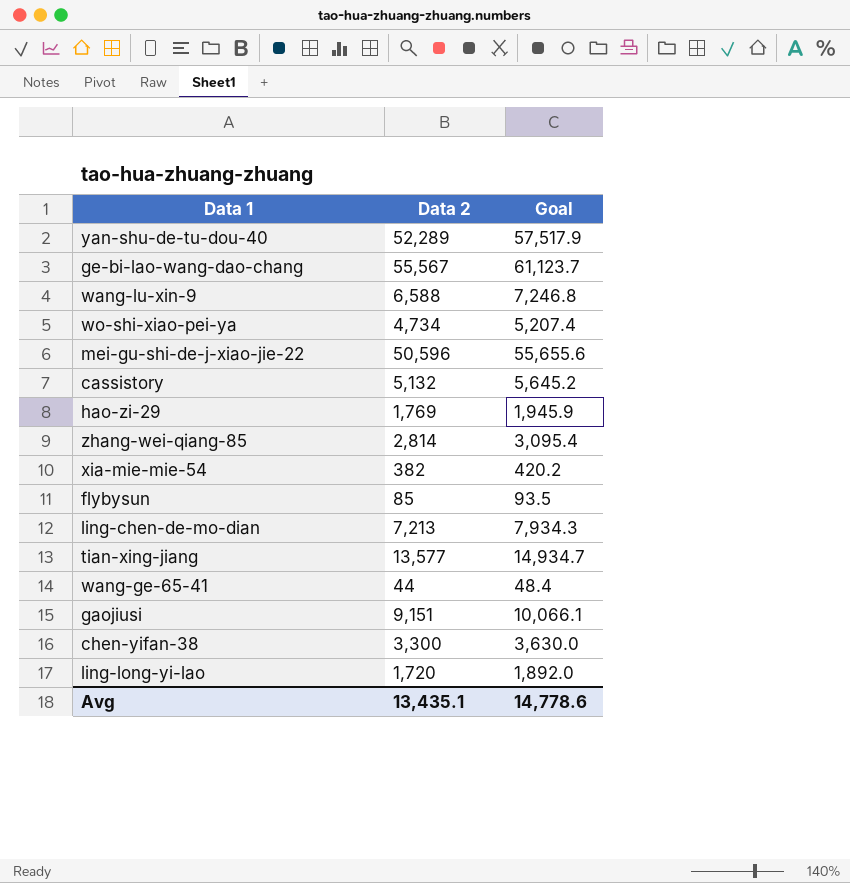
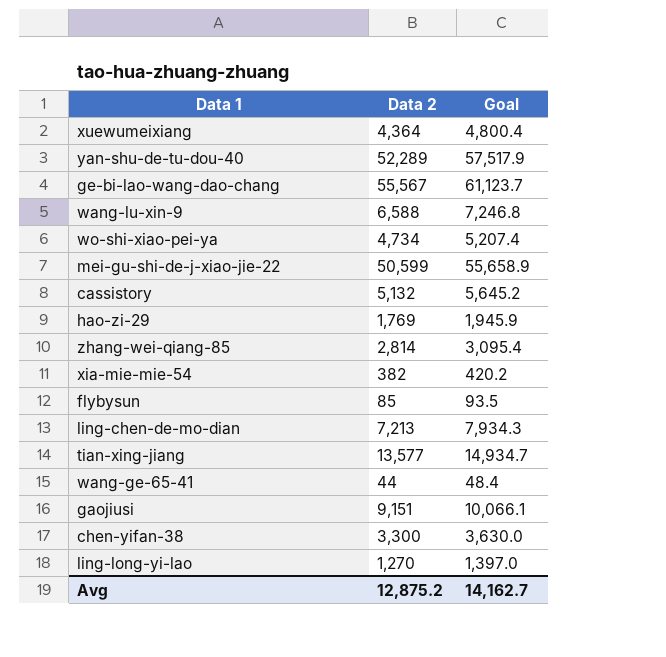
row xuewumeixiang: none -> 4,364 | 4,800.4
mei-gu-shi-de-j-xiao-jie-22 | Data 2: 50,596 -> 50,599
mei-gu-shi-de-j-xiao-jie-22 | Goal: 55,655.6 -> 55,658.9
ling-long-yi-lao | Data 2: 1,720 -> 1,270
ling-long-yi-lao | Goal: 1,892.0 -> 1,397.0
Avg | Data 2: 13,435.1 -> 12,875.2
Avg | Goal: 14,778.6 -> 14,162.7

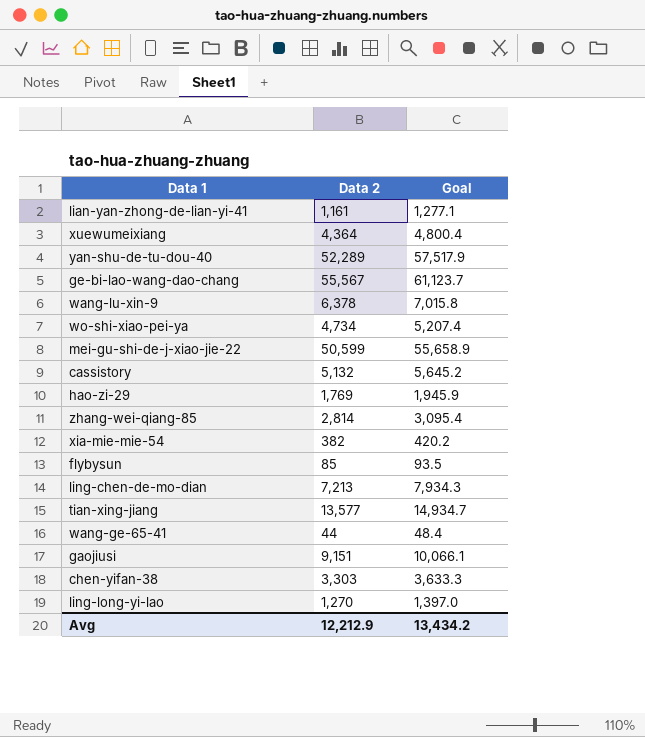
row lian-yan-zhong-de-lian-yi-41: none -> 1,161 | 1,277.1
wang-lu-xin-9 | Data 2: 6,588 -> 6,378
wang-lu-xin-9 | Goal: 7,246.8 -> 7,015.8
chen-yifan-38 | Data 2: 3,300 -> 3,303
chen-yifan-38 | Goal: 3,630.0 -> 3,633.3
Avg | Data 2: 12,875.2 -> 12,212.9
Avg | Goal: 14,162.7 -> 13,434.2

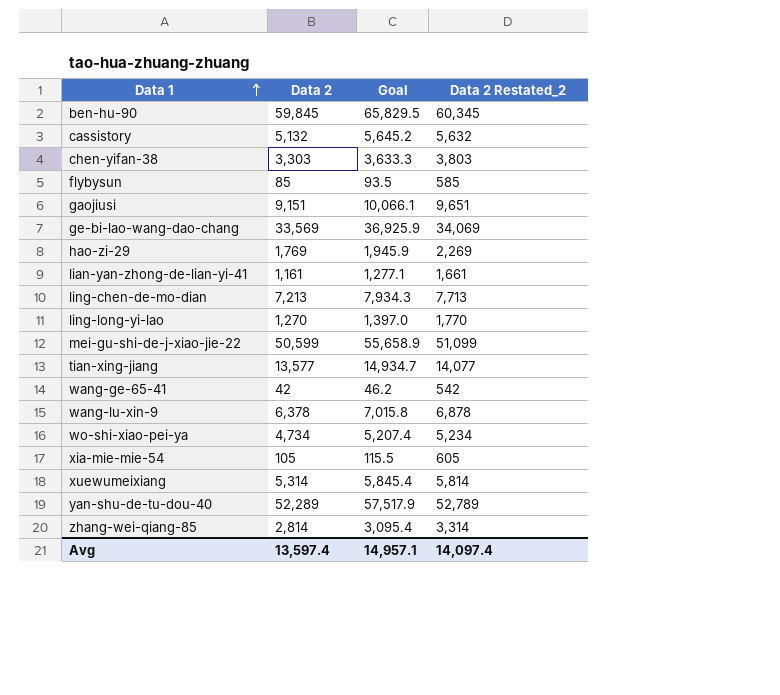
row order: none -> Data 1 ascending
column Data 2 Restated_2 | formula: none -> [Data 2] + 500
row ben-hu-90: none -> 59,845 | 65,829.5 | 60,345
ge-bi-lao-wang-dao-chang | Data 2: 55,567 -> 33,569
ge-bi-lao-wang-dao-chang | Goal: 61,123.7 -> 36,925.9
wang-ge-65-41 | Data 2: 44 -> 42
wang-ge-65-41 | Goal: 48.4 -> 46.2
xia-mie-mie-54 | Data 2: 382 -> 105
xia-mie-mie-54 | Goal: 420.2 -> 115.5
xuewumeixiang | Data 2: 4,364 -> 5,314
xuewumeixiang | Goal: 4,800.4 -> 5,845.4
Avg | Data 2: 12,212.9 -> 13,597.4
Avg | Goal: 13,434.2 -> 14,957.1

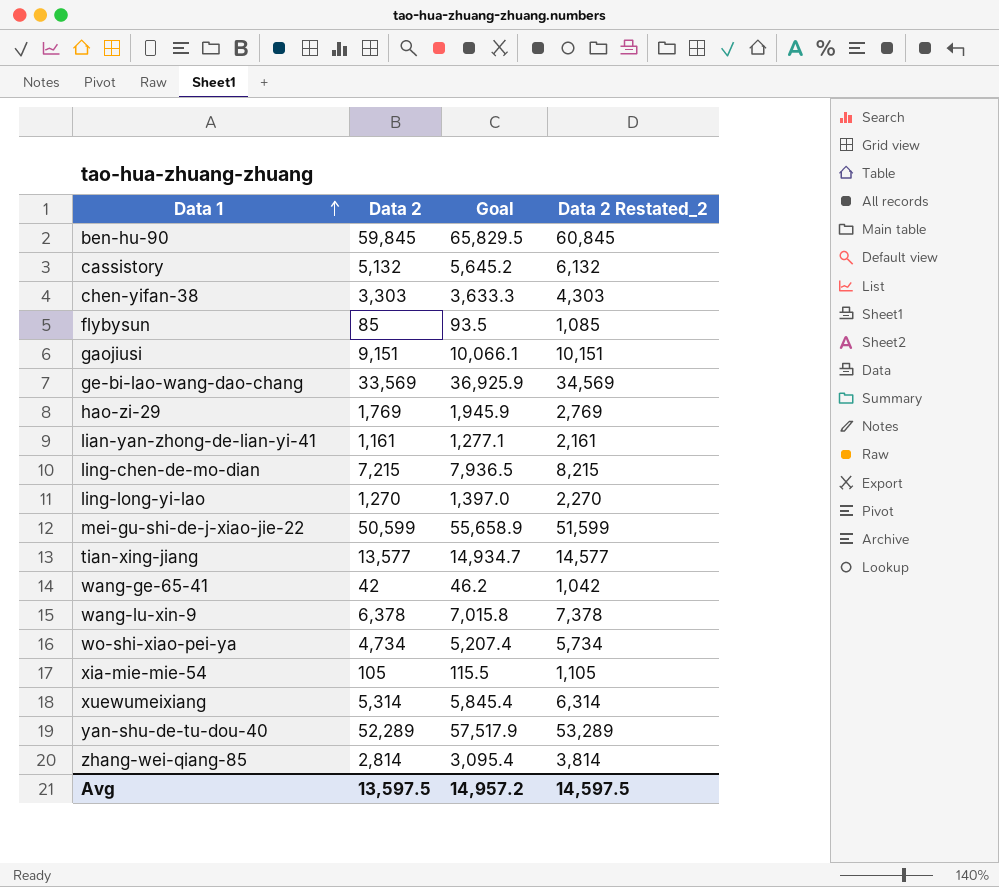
column Data 2 Restated_2 | formula: [Data 2] + 500 -> [Data 2] + 1000
ling-chen-de-mo-dian | Data 2: 7,213 -> 7,215
ling-chen-de-mo-dian | Goal: 7,934.3 -> 7,936.5
Avg | Data 2: 13,597.4 -> 13,597.5
Avg | Goal: 14,957.1 -> 14,957.2
Avg | Data 2 Restated_2: 14,097.4 -> 14,597.5

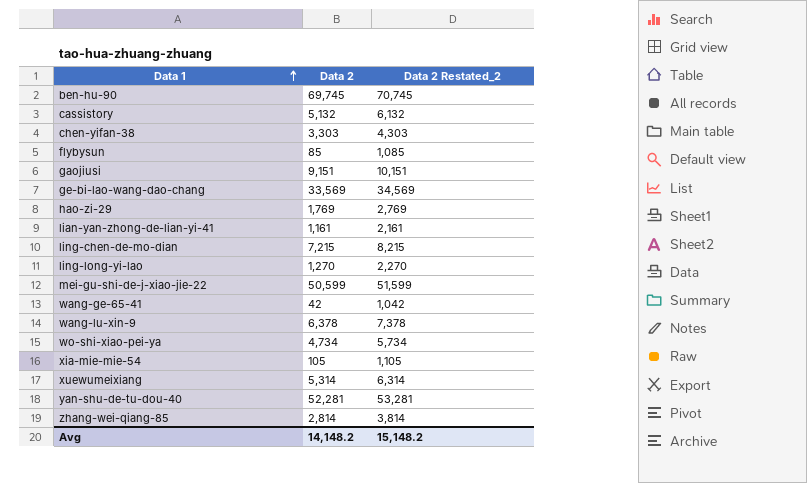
column Goal | formula: [Data 2] * 1.1 -> none
row tian-xing-jiang: 13,577 | 14,934.7 | 14,577 -> none
ben-hu-90 | Data 2: 59,845 -> 69,745
ben-hu-90 | Data 2 Restated_2: 60,845 -> 70,745
yan-shu-de-tu-dou-40 | Data 2: 52,289 -> 52,281
yan-shu-de-tu-dou-40 | Data 2 Restated_2: 53,289 -> 53,281
Avg | Data 2: 13,597.5 -> 14,148.2
Avg | Data 2 Restated_2: 14,597.5 -> 15,148.2

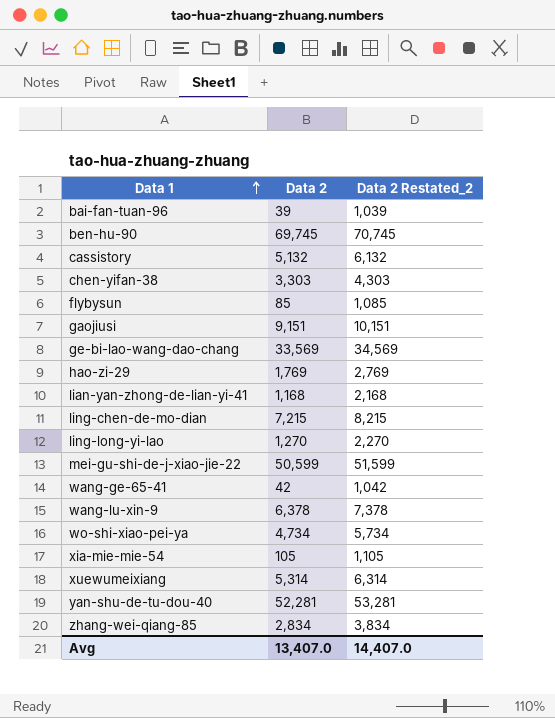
row bai-fan-tuan-96: none -> 39 | 1,039
lian-yan-zhong-de-lian-yi-41 | Data 2: 1,161 -> 1,168
lian-yan-zhong-de-lian-yi-41 | Data 2 Restated_2: 2,161 -> 2,168
zhang-wei-qiang-85 | Data 2: 2,814 -> 2,834
zhang-wei-qiang-85 | Data 2 Restated_2: 3,814 -> 3,834
Avg | Data 2: 14,148.2 -> 13,407.0
Avg | Data 2 Restated_2: 15,148.2 -> 14,407.0

